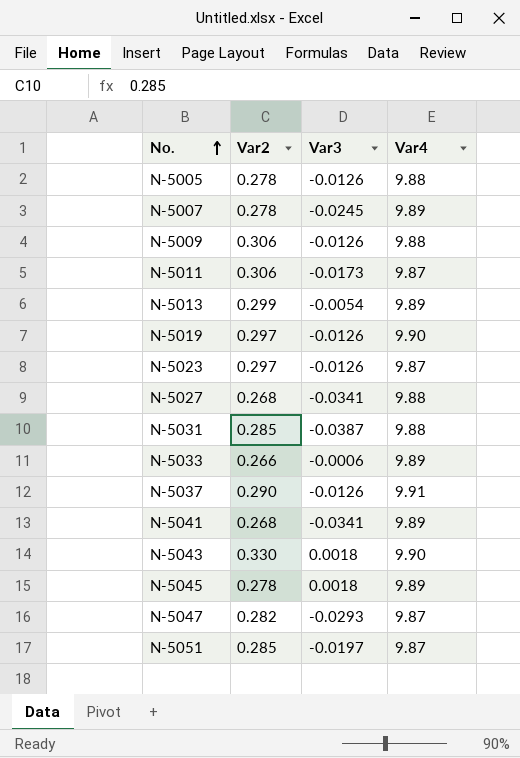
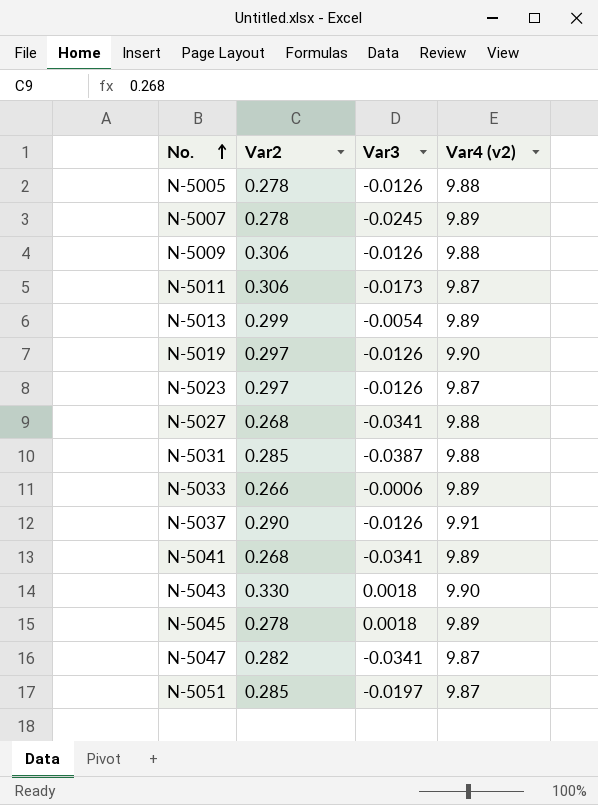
column name: Var4 -> Var4 (v2)
N-5047 | Var3: -0.0293 -> -0.0341

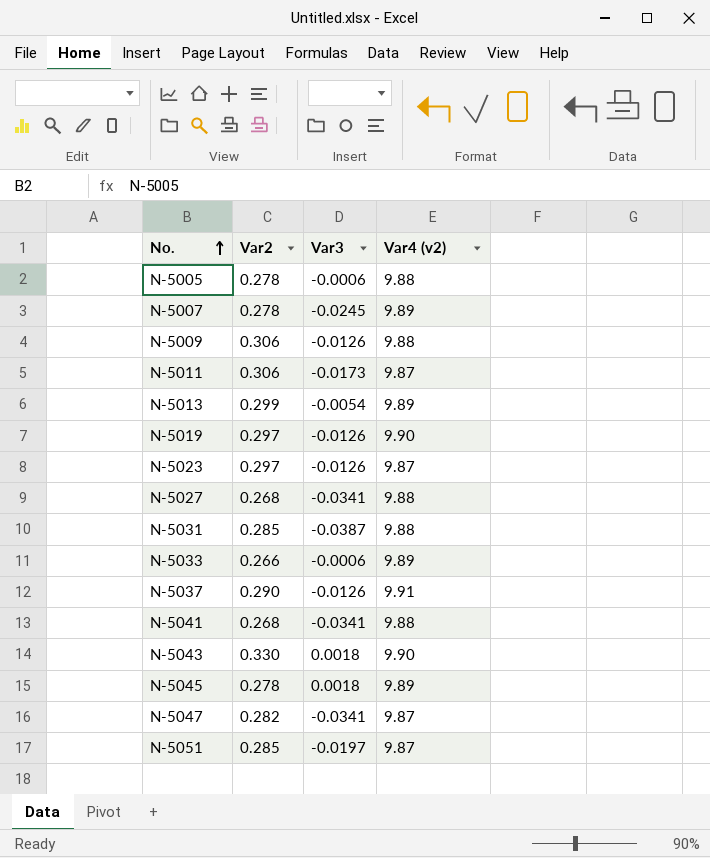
N-5005 | Var3: -0.0126 -> -0.0006
N-5041 | Var4 (v2): 9.89 -> 9.88

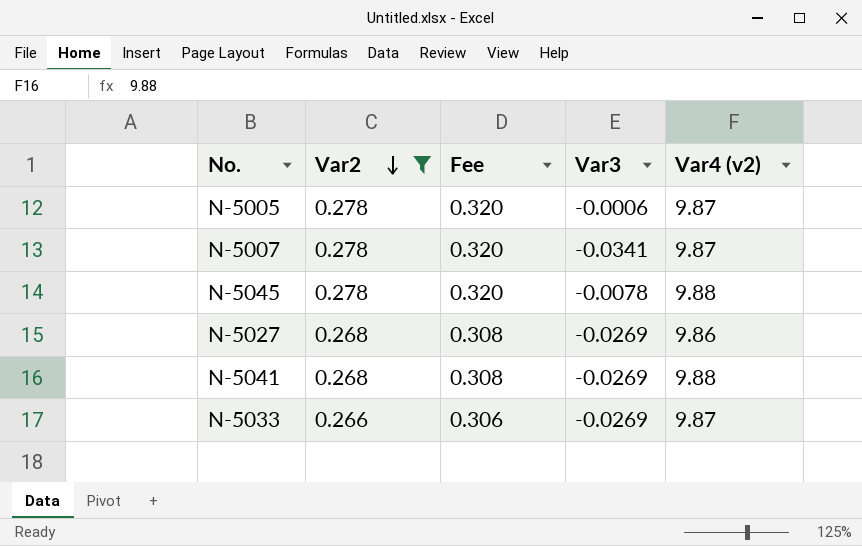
filter: none -> Var2 <= 0.278
row order: No. ascending -> Var2 descending
column Fee | formula: none -> [Var2] * 1.15
N-5005 | Var4 (v2): 9.88 -> 9.87
N-5007 | Var3: -0.0245 -> -0.0341
N-5007 | Var4 (v2): 9.89 -> 9.87
N-5045 | Var3: 0.0018 -> -0.0078
N-5045 | Var4 (v2): 9.89 -> 9.88
N-5027 | Var3: -0.0341 -> -0.0269
N-5027 | Var4 (v2): 9.88 -> 9.86
N-5041 | Var3: -0.0341 -> -0.0269
N-5033 | Var3: -0.0006 -> -0.0269
N-5033 | Var4 (v2): 9.89 -> 9.87

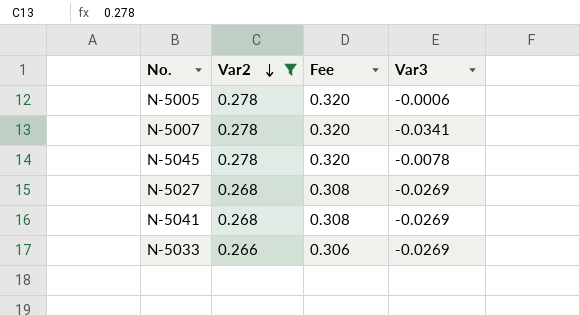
column Var4 (v2) | position: 5 -> none

